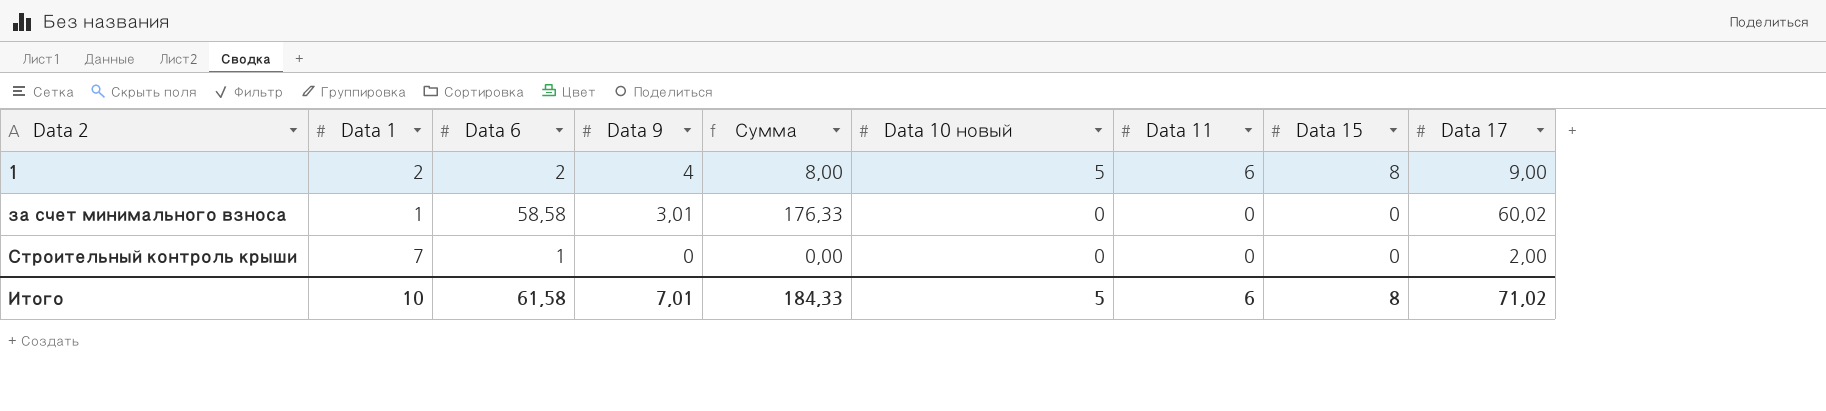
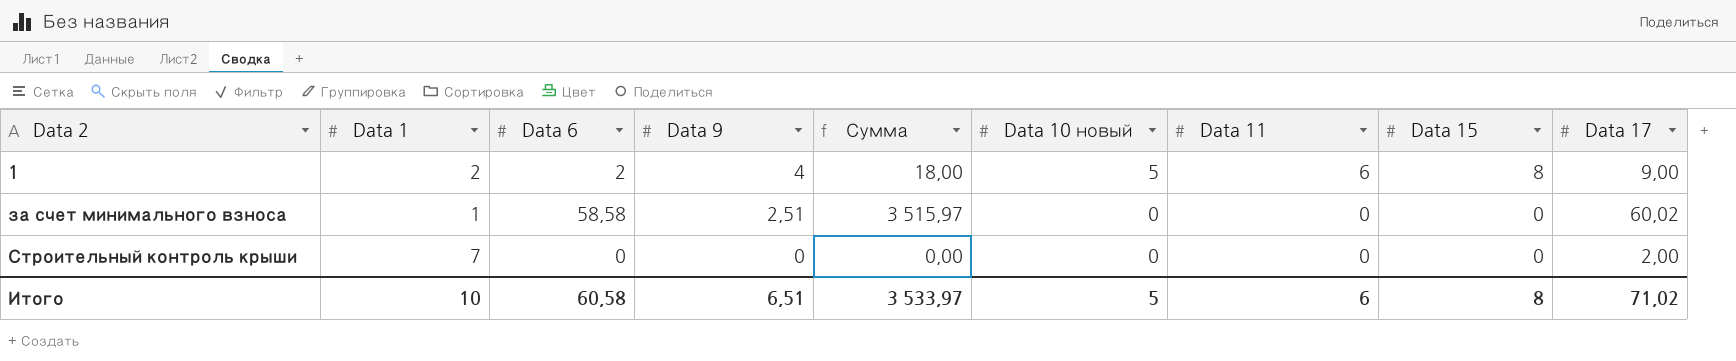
column Сумма | formula: [Data 6] * [Data 9] -> [Data 6] * [Data 17]
за счет минимального взноса | Data 9: 3,01 -> 2,51
Строительный контроль крыши | Data 6: 1 -> 0
Итого | Data 6: 61,58 -> 60,58
Итого | Data 9: 7,01 -> 6,51
Итого | Сумма: 184,33 -> 3 533,97

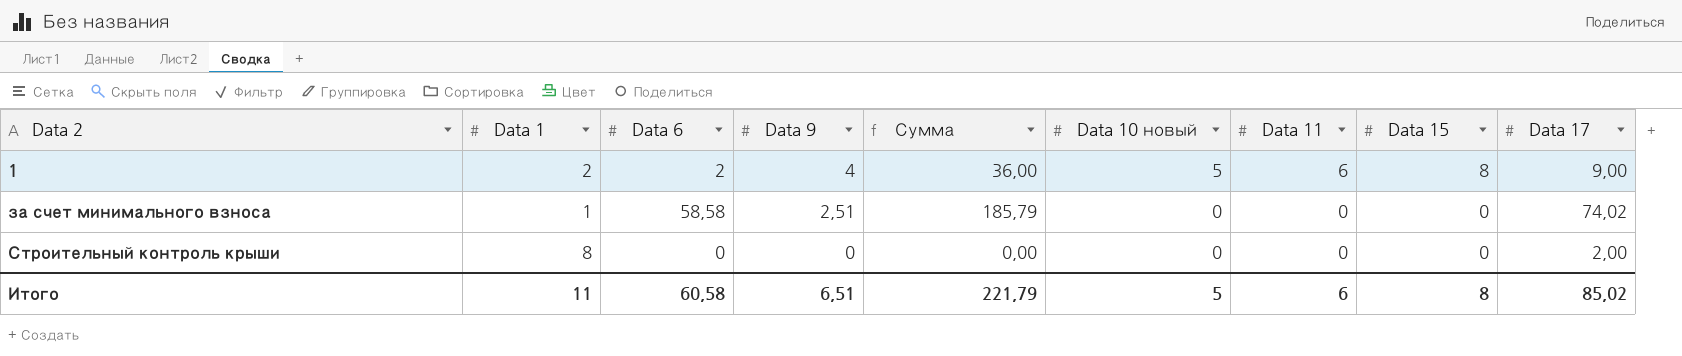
column Сумма | formula: [Data 6] * [Data 17] -> [Data 9] * [Data 17]
за счет минимального взноса | Data 17: 60,02 -> 74,02
Строительный контроль крыши | Data 1: 7 -> 8
Итого | Data 1: 10 -> 11
Итого | Сумма: 3 533,97 -> 221,79
Итого | Data 17: 71,02 -> 85,02

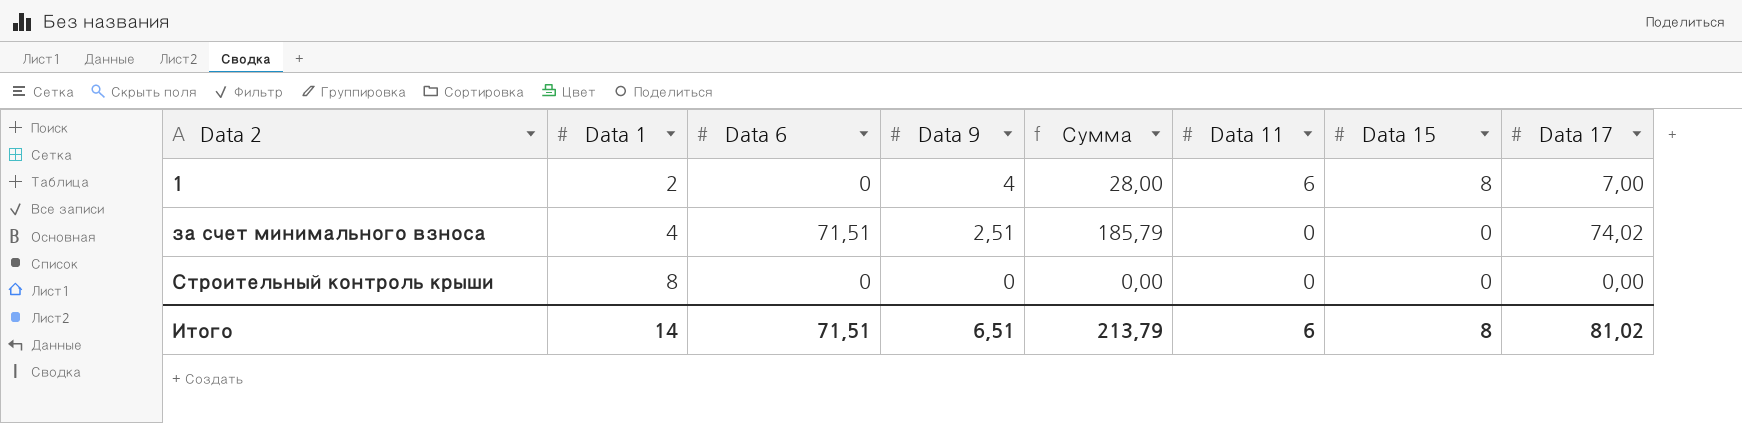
column Data 10 новый | position: 6 -> none
1 | Data 6: 2 -> 0
1 | Сумма: 36,00 -> 28,00
1 | Data 17: 9,00 -> 7,00
за счет минимального взноса | Data 1: 1 -> 4
за счет минимального взноса | Data 6: 58,58 -> 71,51
Строительный контроль крыши | Data 17: 2,00 -> 0,00
Итого | Data 1: 11 -> 14
Итого | Data 6: 60,58 -> 71,51
Итого | Сумма: 221,79 -> 213,79
Итого | Data 17: 85,02 -> 81,02

